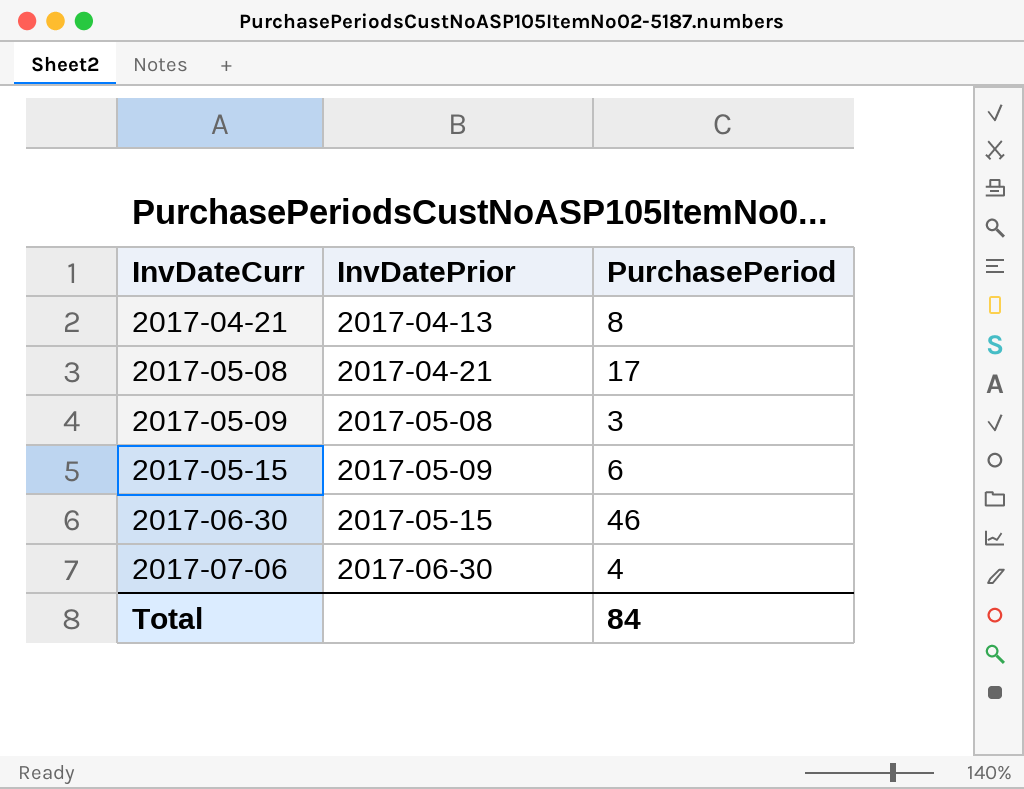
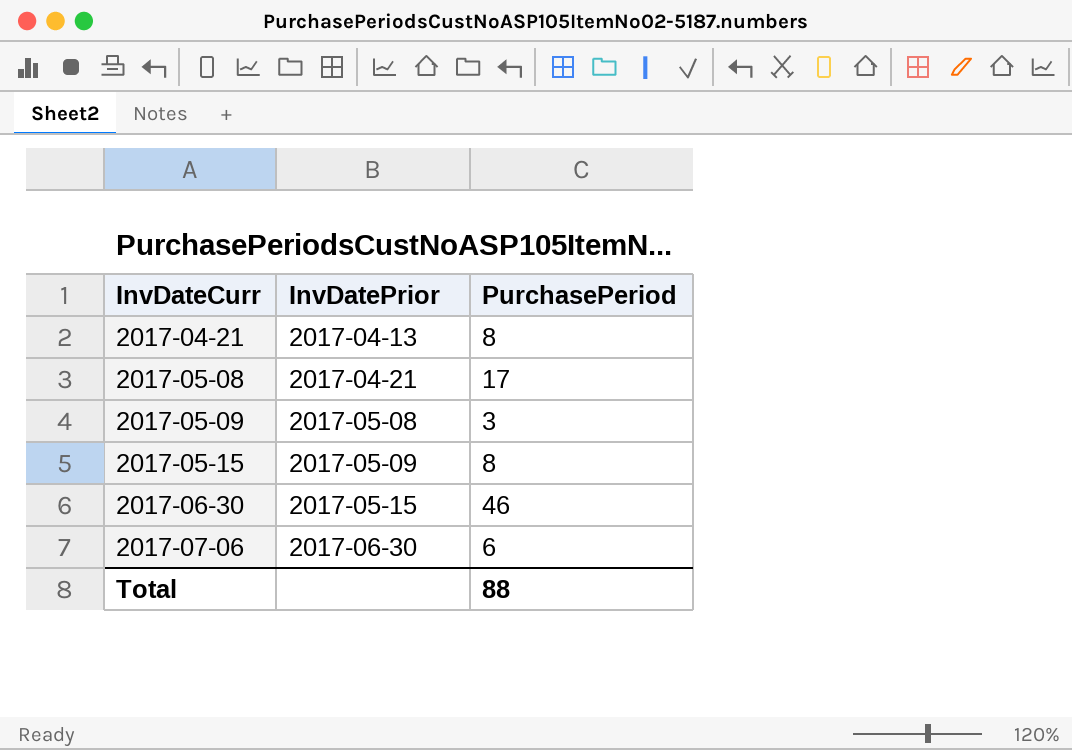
2017-05-15 | PurchasePeriod: 6 -> 8
2017-07-06 | PurchasePeriod: 4 -> 6
Total | PurchasePeriod: 84 -> 88

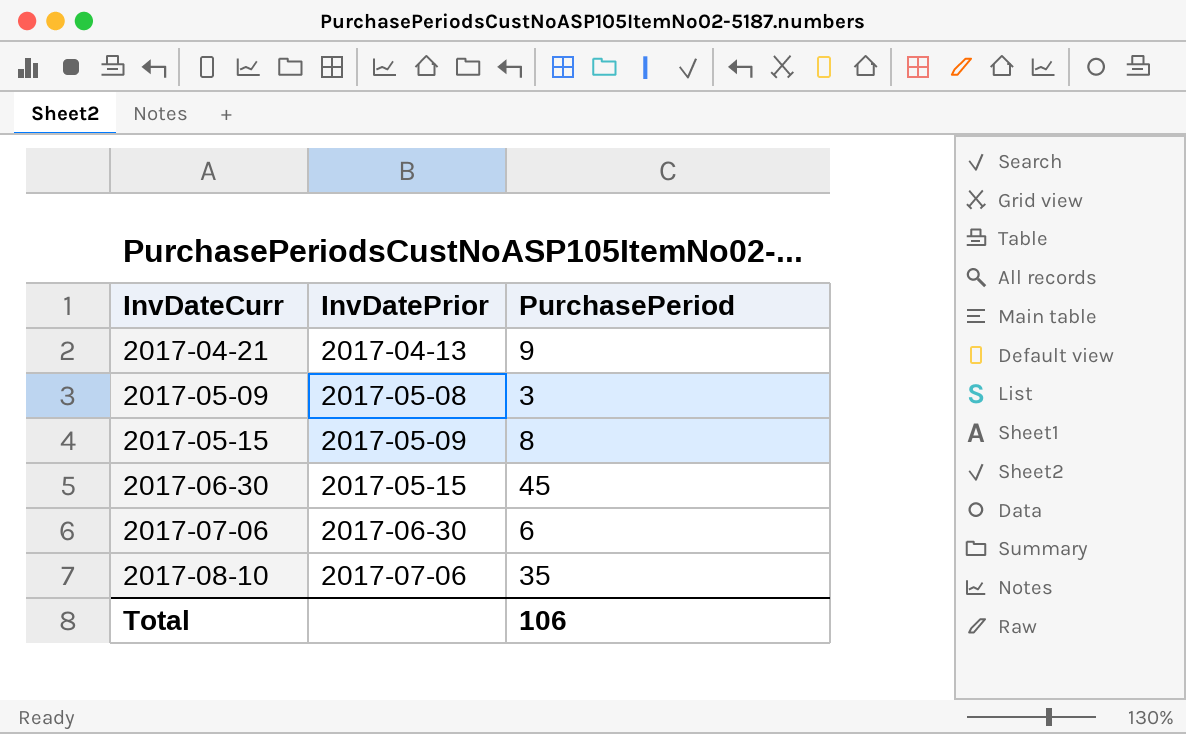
row 2017-05-08: 2017-04-21 | 17 -> none
2017-04-21 | PurchasePeriod: 8 -> 9
2017-06-30 | PurchasePeriod: 46 -> 45
row 2017-08-10: none -> 2017-07-06 | 35
Total | PurchasePeriod: 88 -> 106

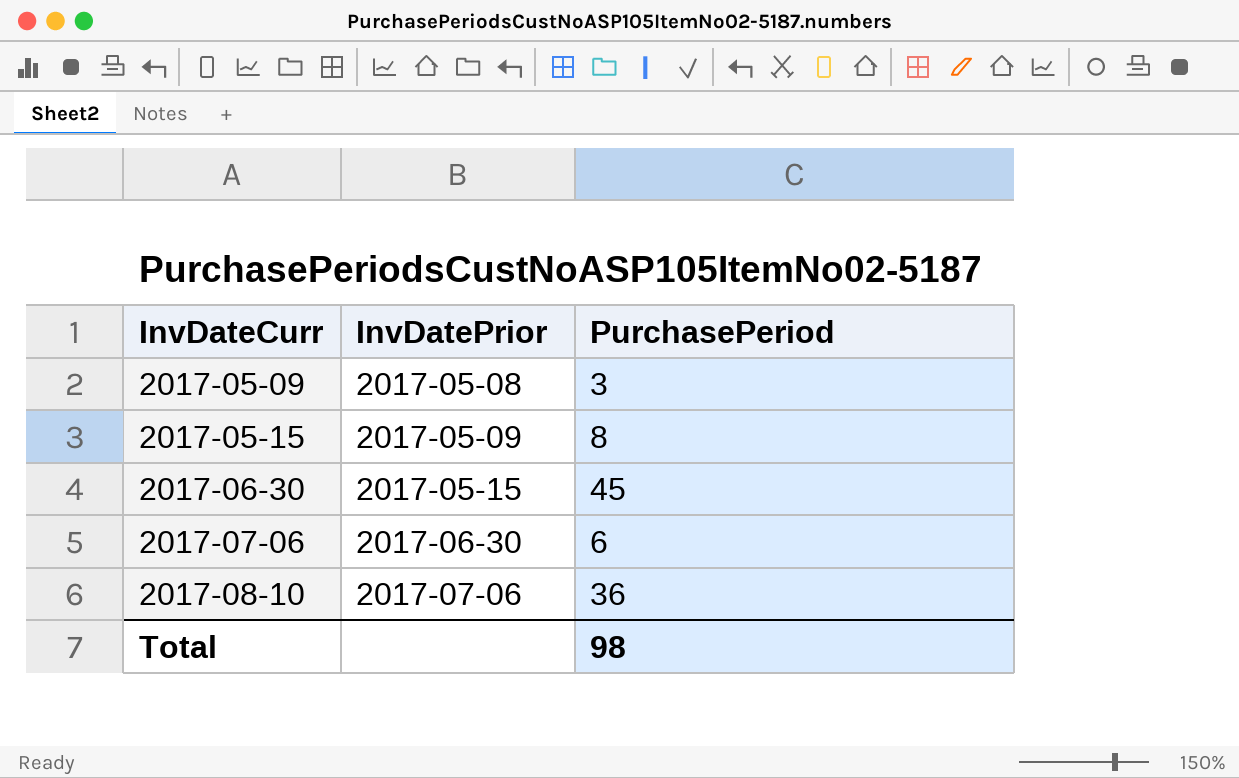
row 2017-04-21: 2017-04-13 | 9 -> none
2017-08-10 | PurchasePeriod: 35 -> 36
Total | PurchasePeriod: 106 -> 98

